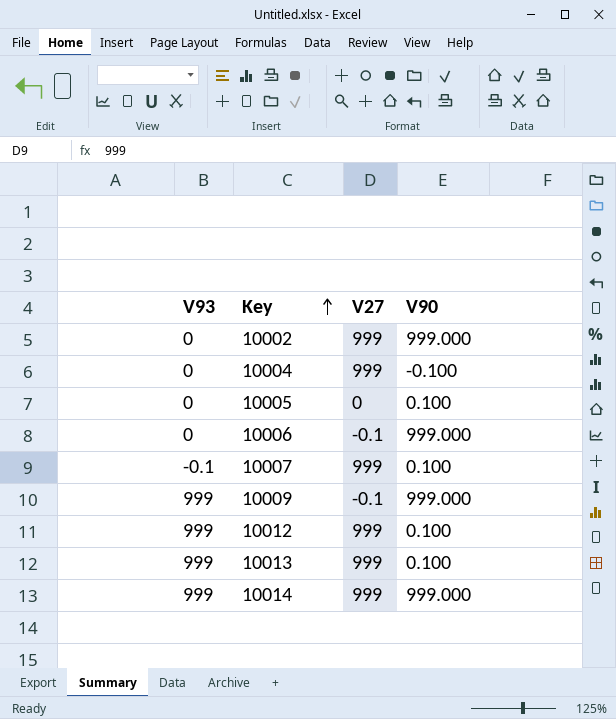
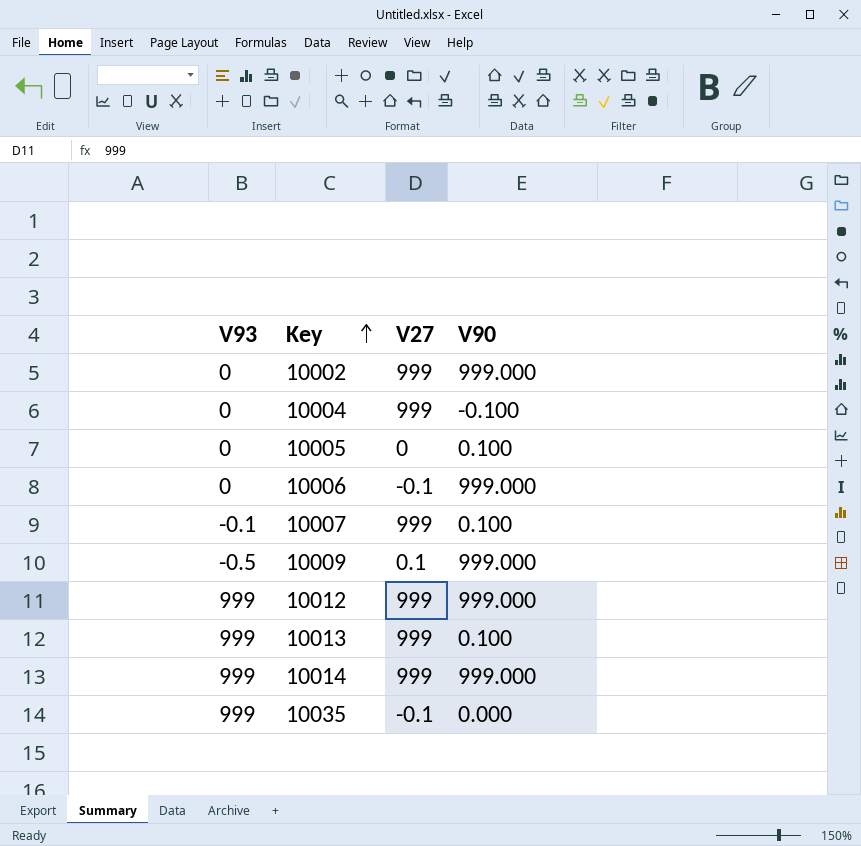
10009 | V93: 999 -> -0.5
10009 | V27: -0.1 -> 0.1
10012 | V90: 0.100 -> 999.000
row 10035: none -> 999 | -0.1 | 0.000

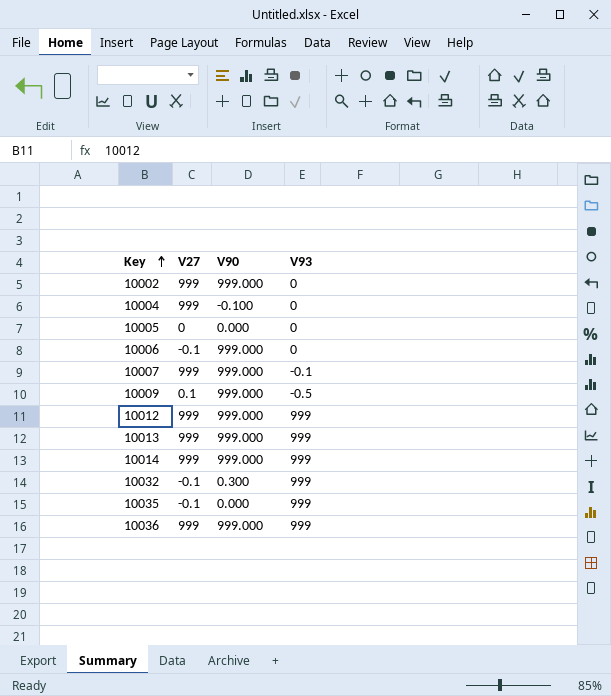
column V93 | position: 1 -> 4
10005 | V90: 0.100 -> 0.000
10007 | V90: 0.100 -> 999.000
10013 | V90: 0.100 -> 999.000
row 10032: none -> -0.1 | 0.300 | 999
row 10036: none -> 999 | 999.000 | 999

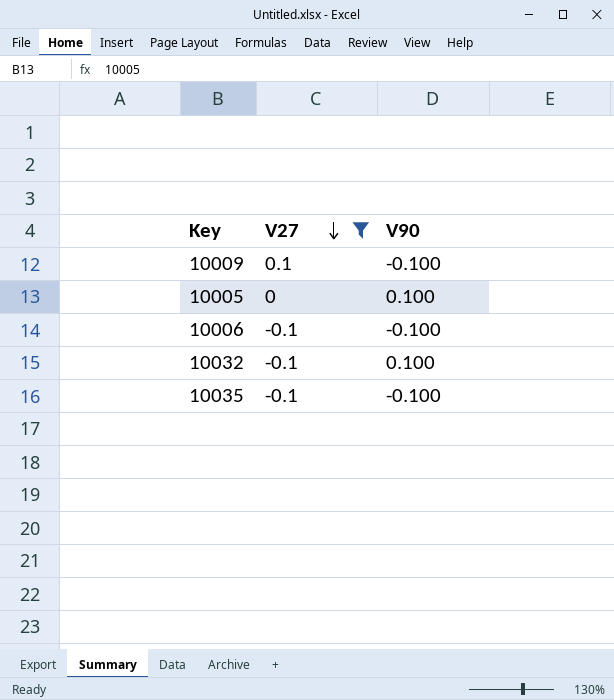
filter: none -> V27 != 999
row order: Key ascending -> V27 descending
column V93 | position: 4 -> none
10009 | V90: 999.000 -> -0.100
10005 | V90: 0.000 -> 0.100
10006 | V90: 999.000 -> -0.100
10032 | V90: 0.300 -> 0.100
10035 | V90: 0.000 -> -0.100

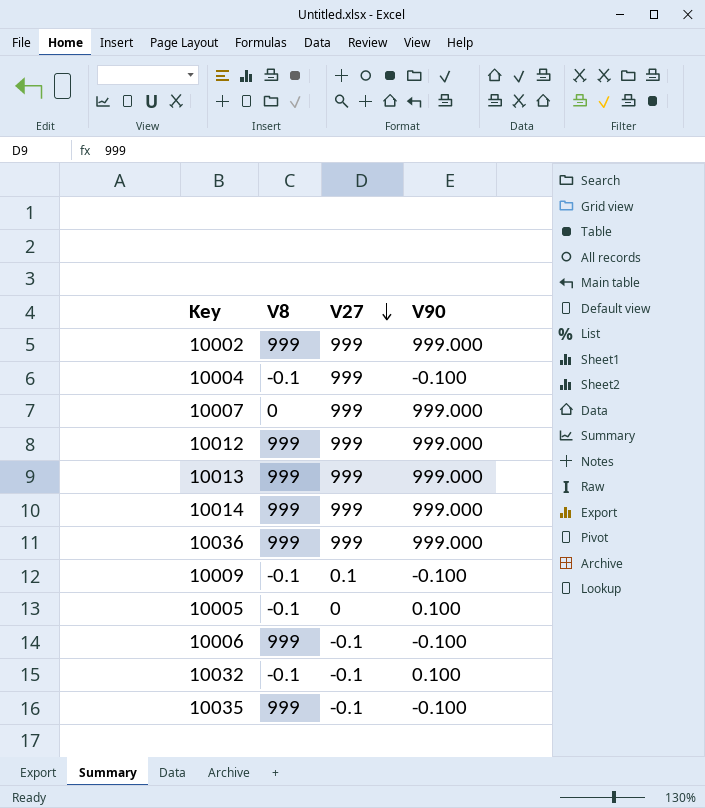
filter: V27 != 999 -> none
column V8 | position: none -> 2

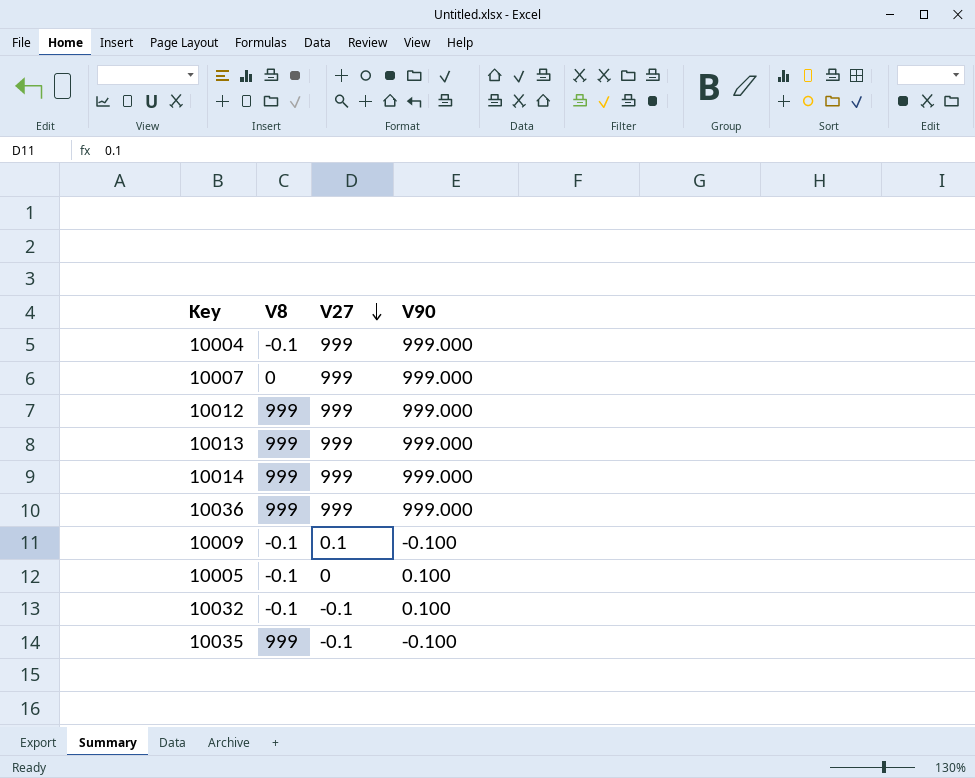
row 10002: 999 | 999 | 999.000 -> none
row 10006: 999 | -0.1 | -0.100 -> none
10004 | V90: -0.100 -> 999.000

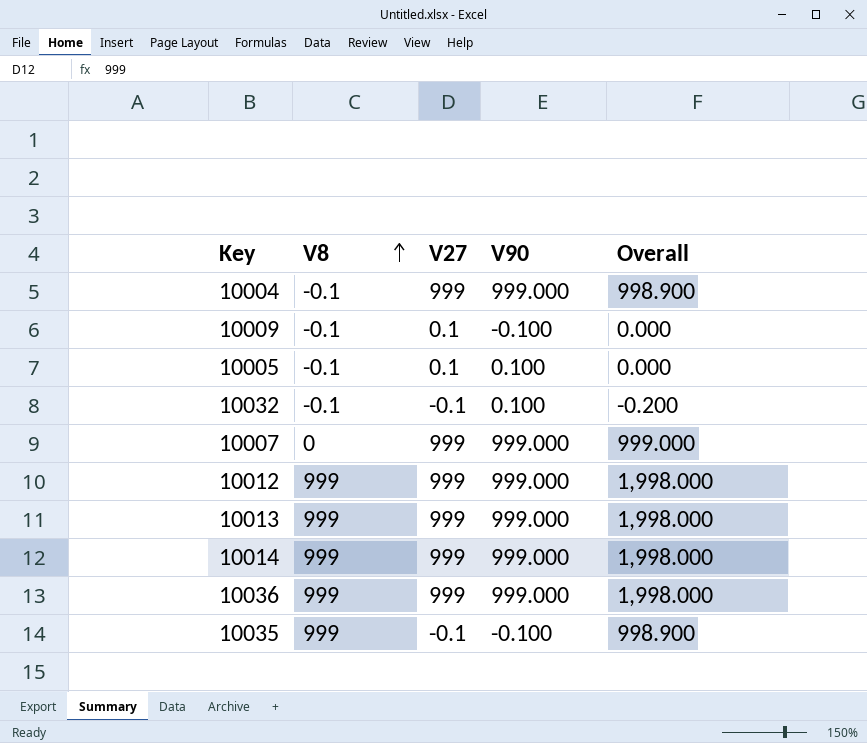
row order: V27 descending -> V8 ascending
column Overall | formula: none -> [V8] + [V27]
10005 | V27: 0 -> 0.1

